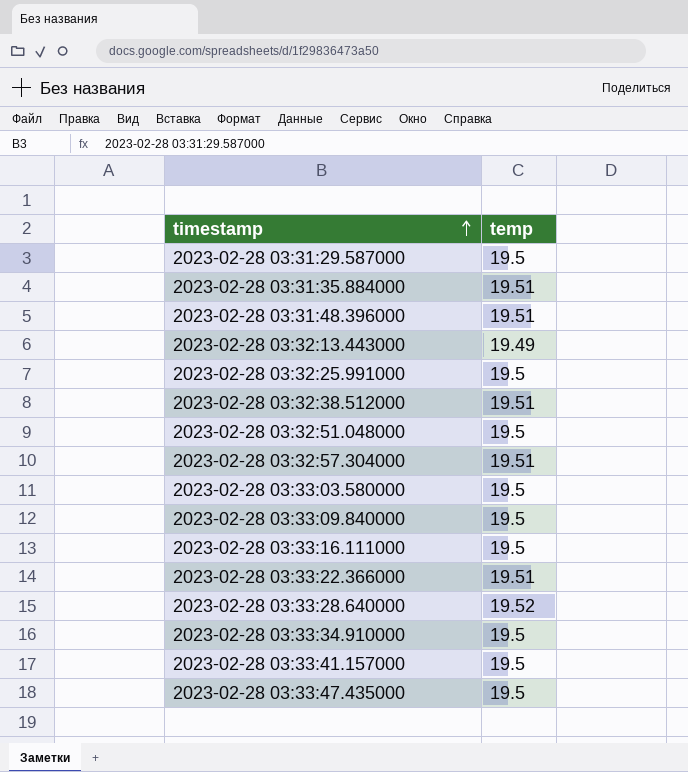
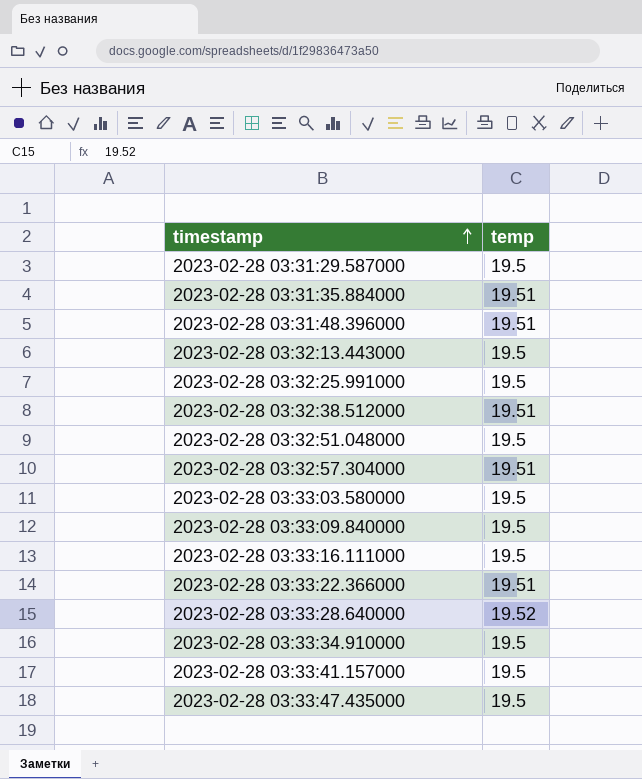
2023-02-28 03:32:13.443000 | temp: 19.49 -> 19.5

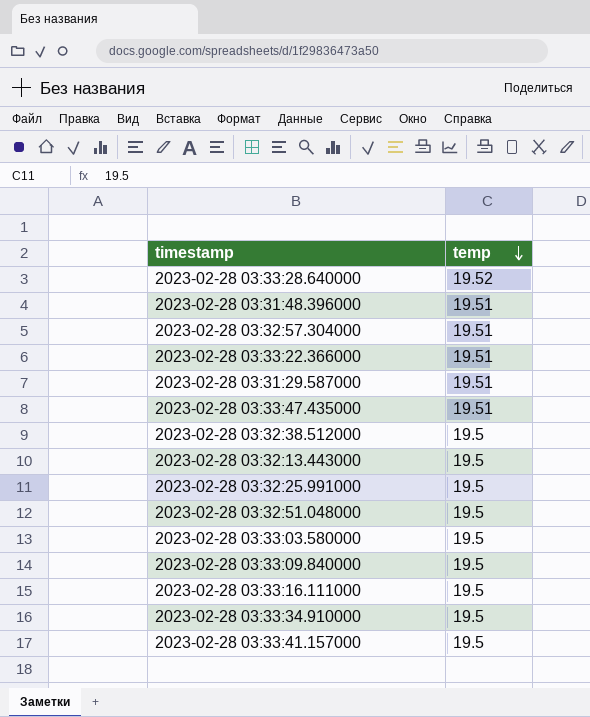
row order: timestamp ascending -> temp descending
row 2023-02-28 03:31:35.884000: 19.51 -> none
2023-02-28 03:31:29.587000 | temp: 19.5 -> 19.51
2023-02-28 03:33:47.435000 | temp: 19.5 -> 19.51
2023-02-28 03:32:38.512000 | temp: 19.51 -> 19.5

